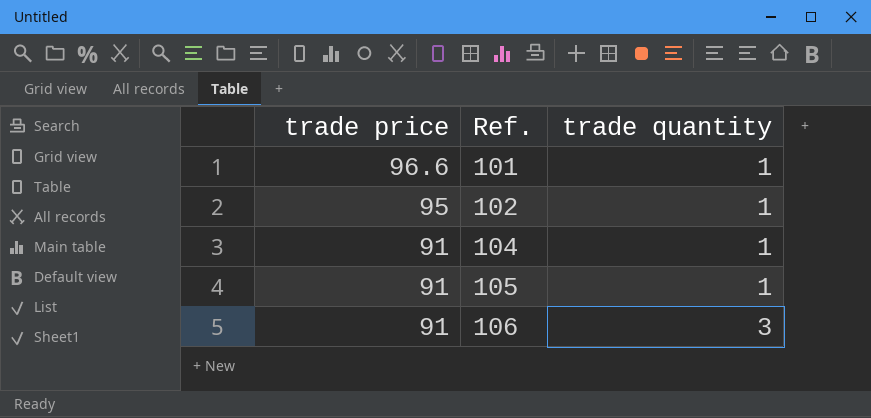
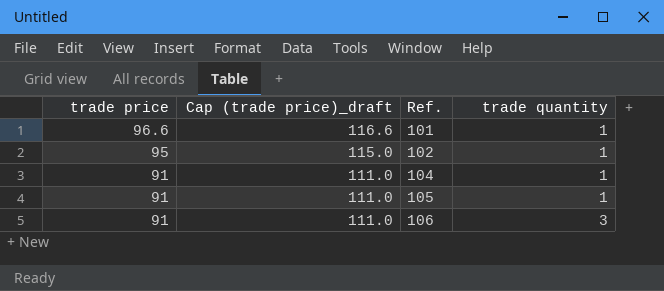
column Cap (trade price)_draft | formula: none -> [trade price] + 20

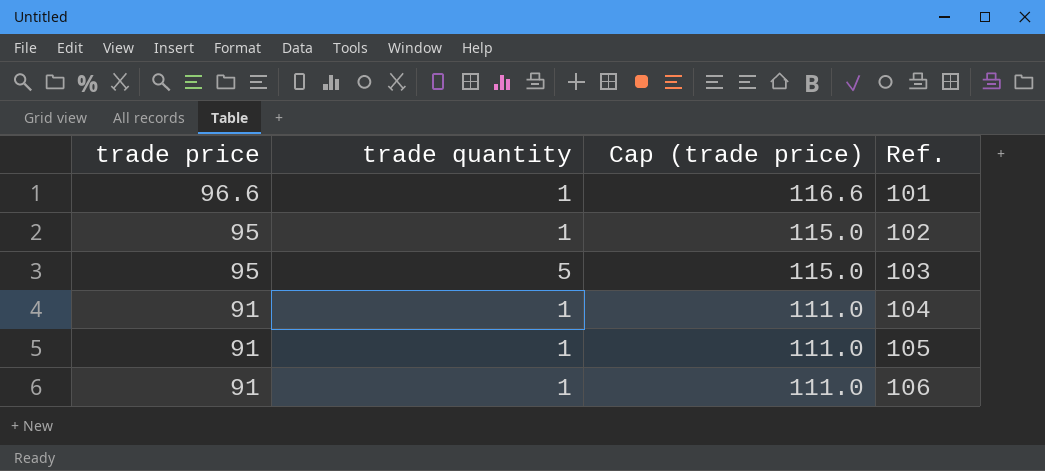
column trade quantity | position: 4 -> 2
column name: Cap (trade price)_draft -> Cap (trade price)
row 103: none -> 95 | 5 | 115.0
106 | trade quantity: 3 -> 1

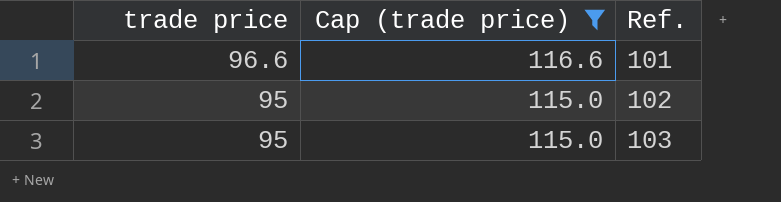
filter: none -> Cap (trade price) != 111.0
column trade quantity | position: 2 -> none

